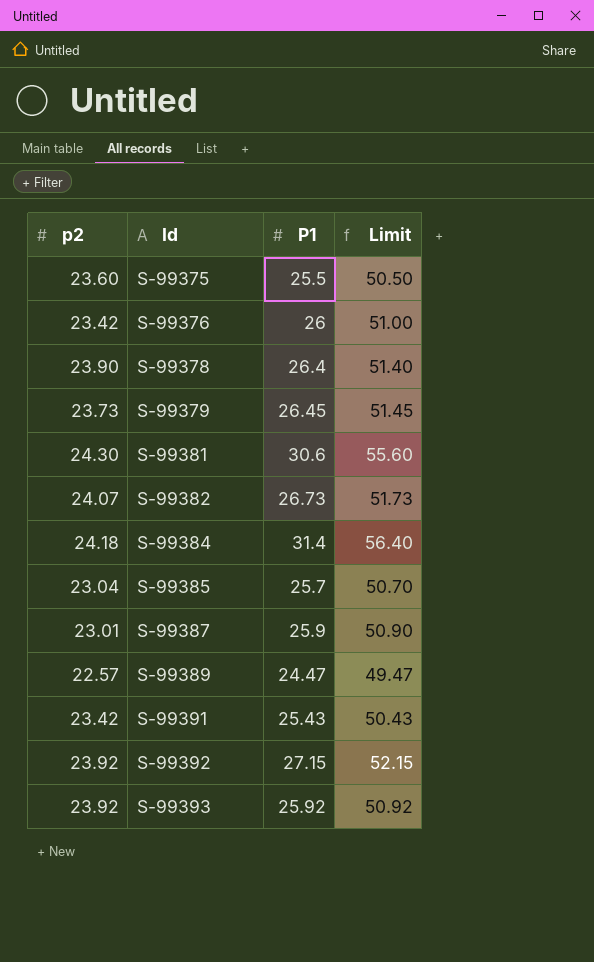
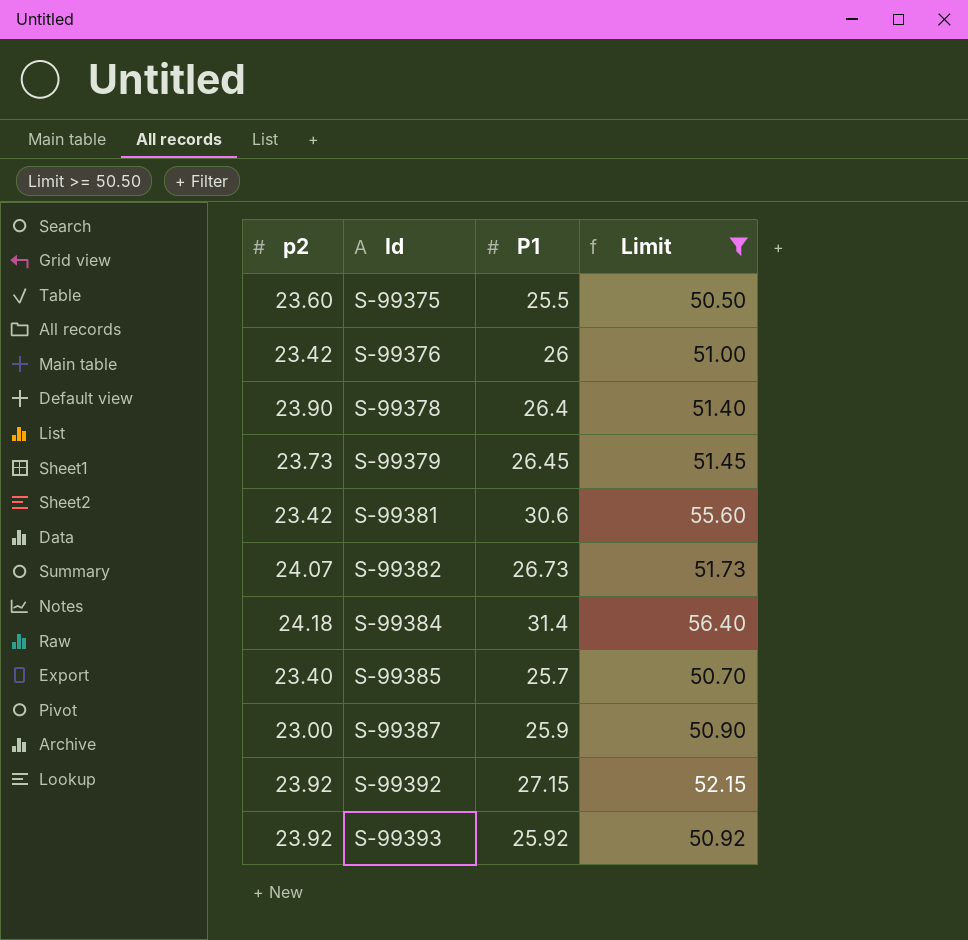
filter: none -> Limit >= 50.50
S-99381 | p2: 24.30 -> 23.42
S-99385 | p2: 23.04 -> 23.40
S-99387 | p2: 23.01 -> 23.00

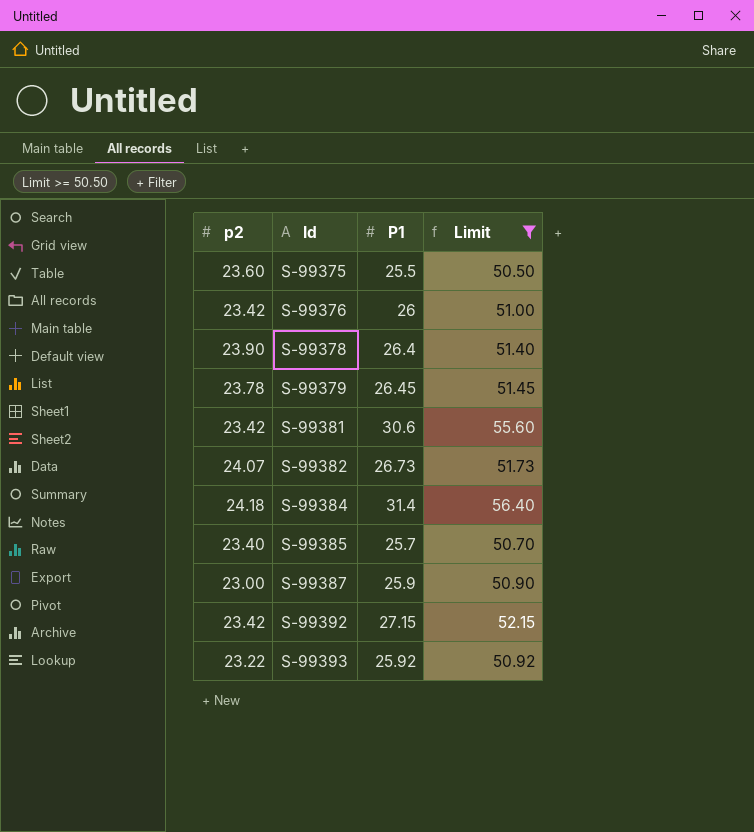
S-99379 | p2: 23.73 -> 23.78
S-99392 | p2: 23.92 -> 23.42
S-99393 | p2: 23.92 -> 23.22

